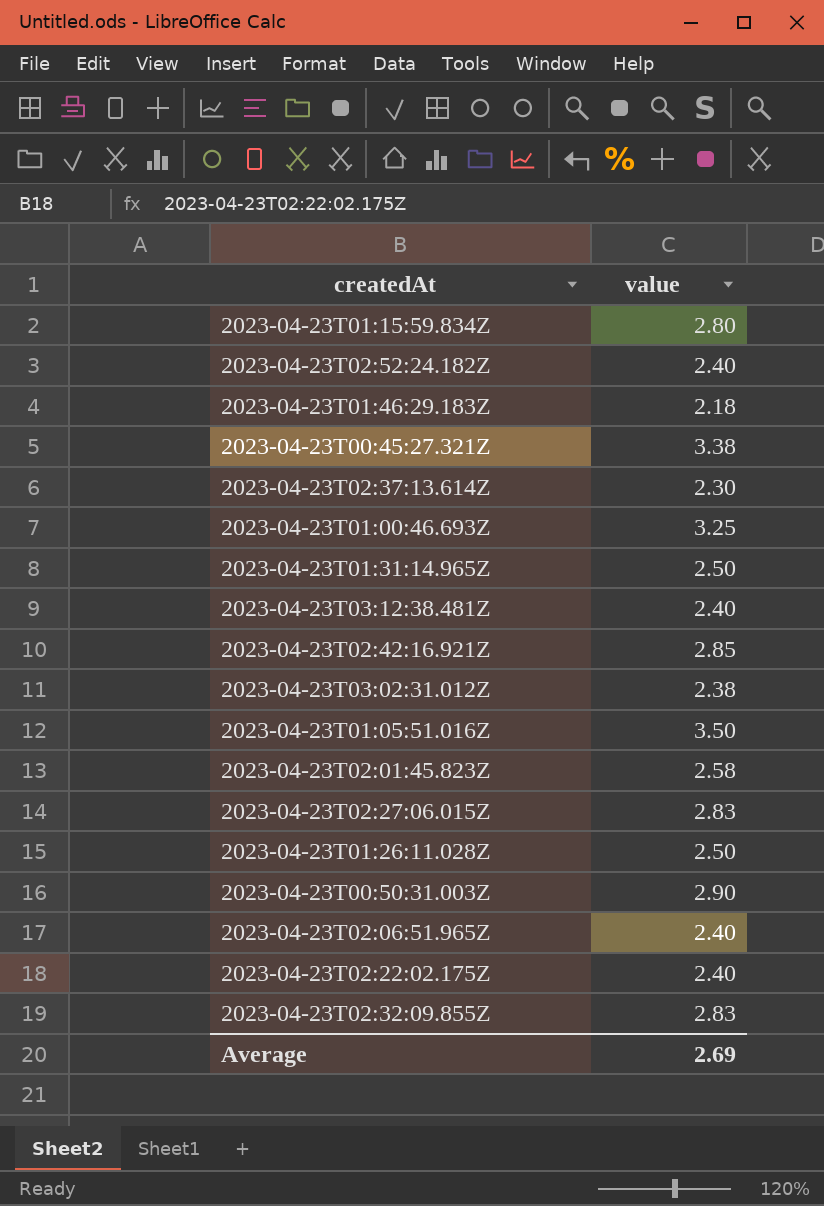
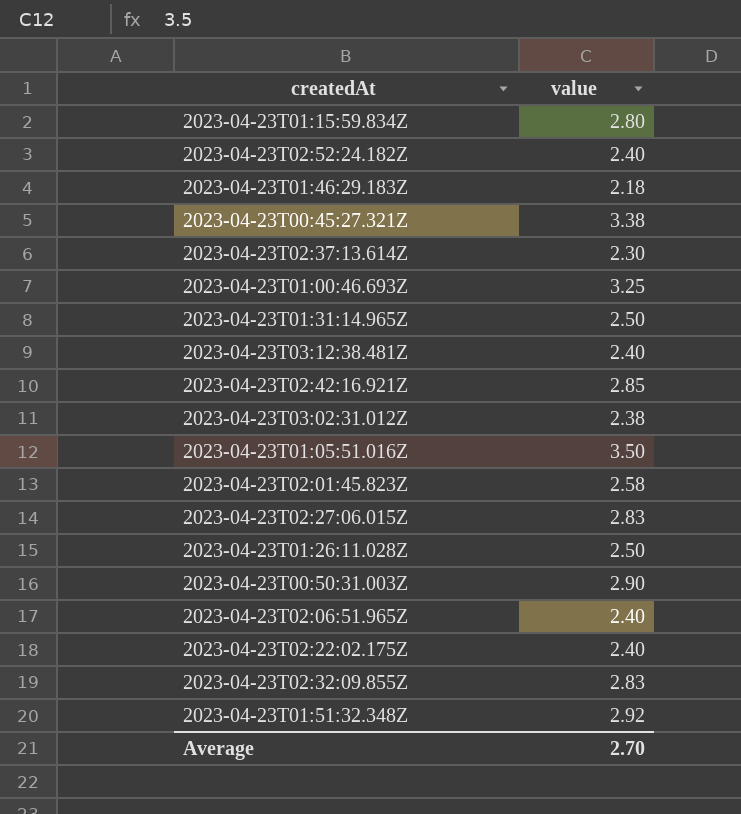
row 2023-04-23T01:51:32.348Z: none -> 2.92
Average | value: 2.69 -> 2.70

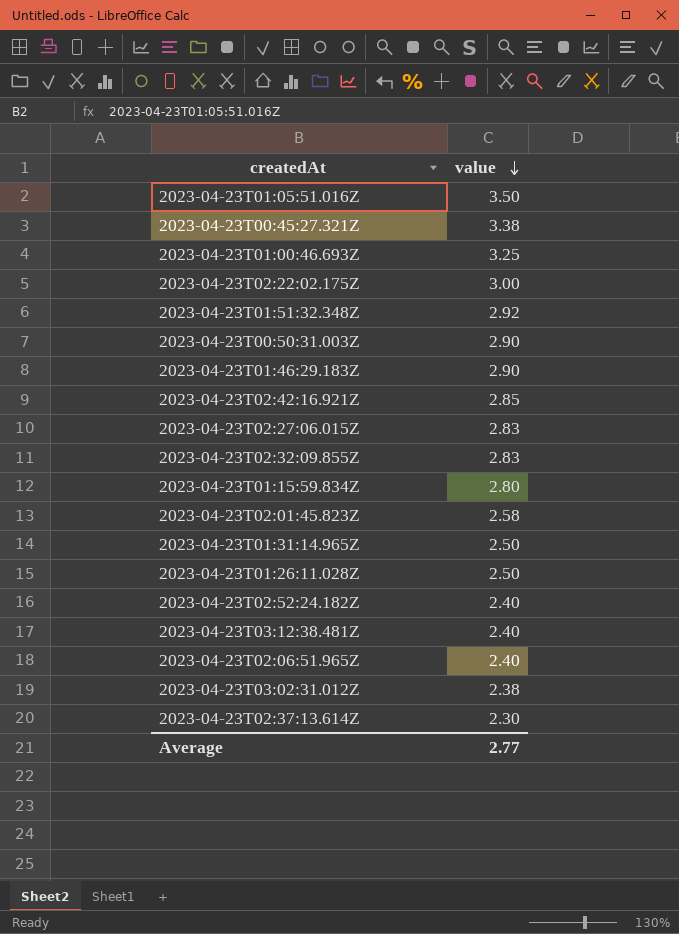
row order: none -> value descending
2023-04-23T02:22:02.175Z | value: 2.40 -> 3.00
2023-04-23T01:46:29.183Z | value: 2.18 -> 2.90
Average | value: 2.70 -> 2.77

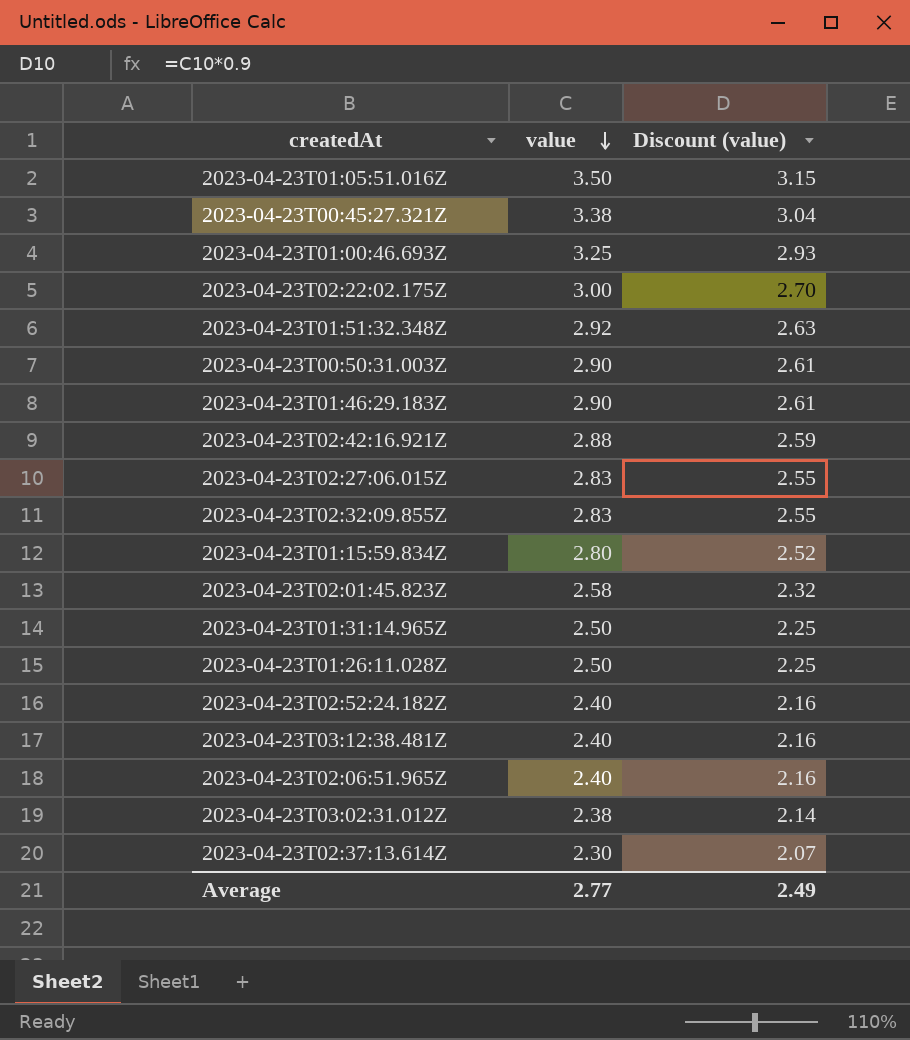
column Discount (value) | formula: none -> [value] * 0.9
2023-04-23T02:42:16.921Z | value: 2.85 -> 2.88

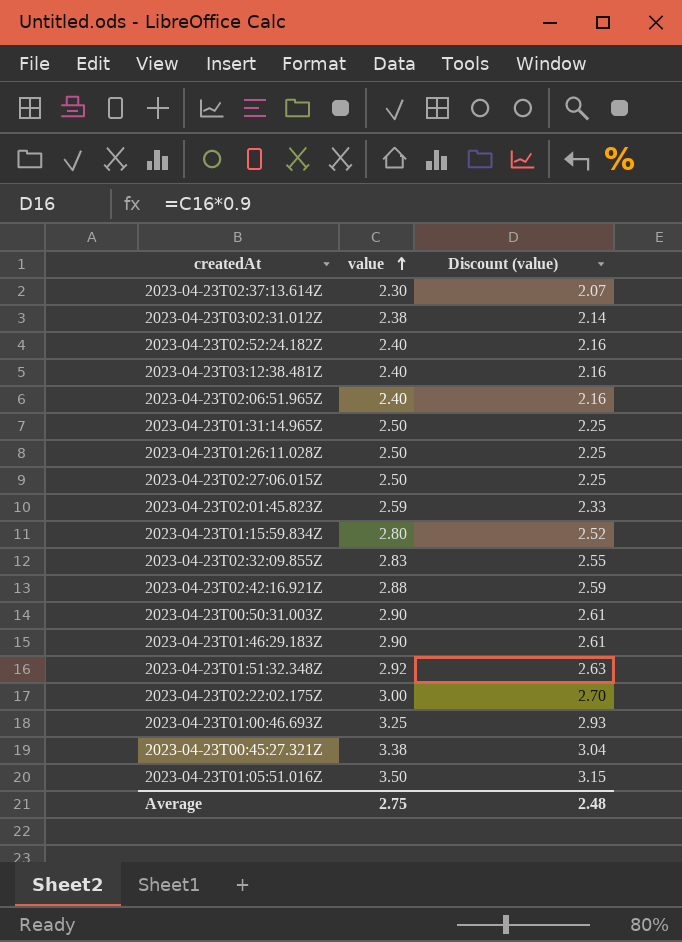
row order: value descending -> value ascending
2023-04-23T02:27:06.015Z | value: 2.83 -> 2.50
2023-04-23T02:27:06.015Z | Discount (value): 2.55 -> 2.25
2023-04-23T02:01:45.823Z | value: 2.58 -> 2.59
2023-04-23T02:01:45.823Z | Discount (value): 2.32 -> 2.33
Average | value: 2.77 -> 2.75
Average | Discount (value): 2.49 -> 2.48

